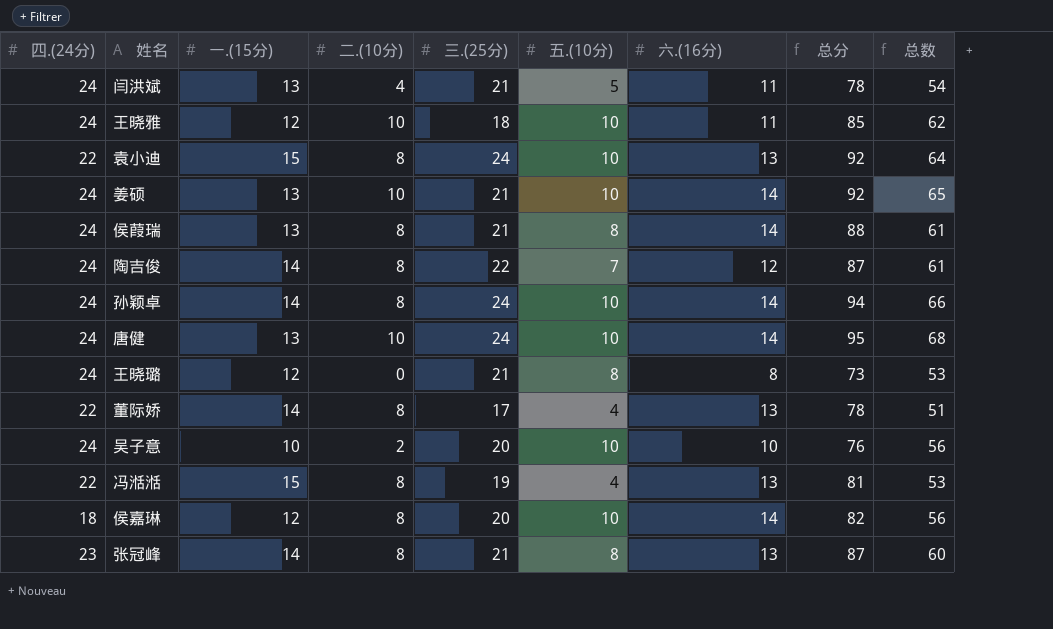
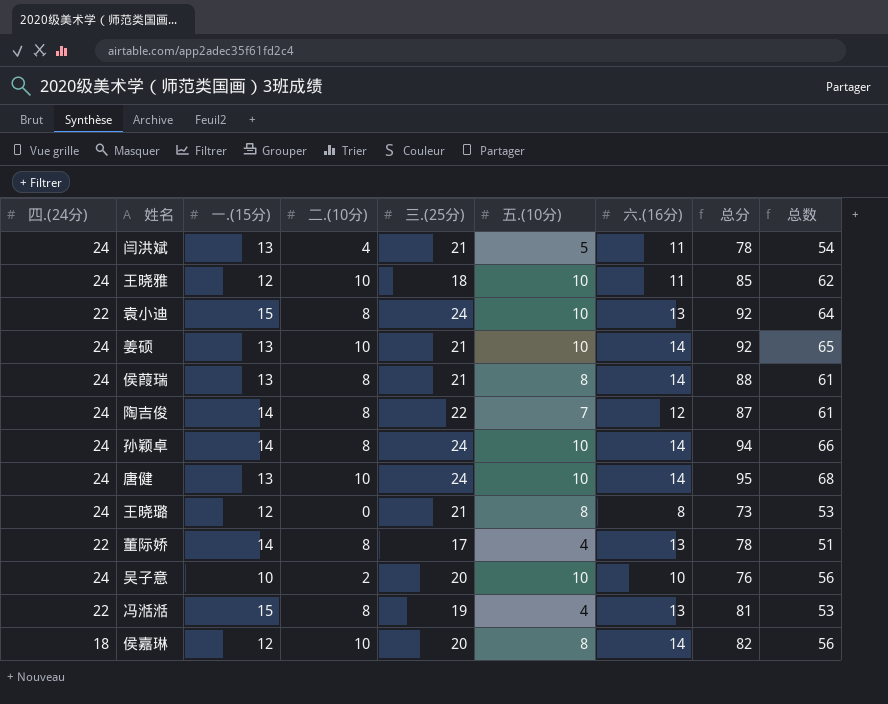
row 张冠峰: 23 | 14 | 8 | 21 | 8 | 13 | 87 | 60 -> none
侯嘉琳 | 二.(10分): 8 -> 10
侯嘉琳 | 五.(10分): 10 -> 8

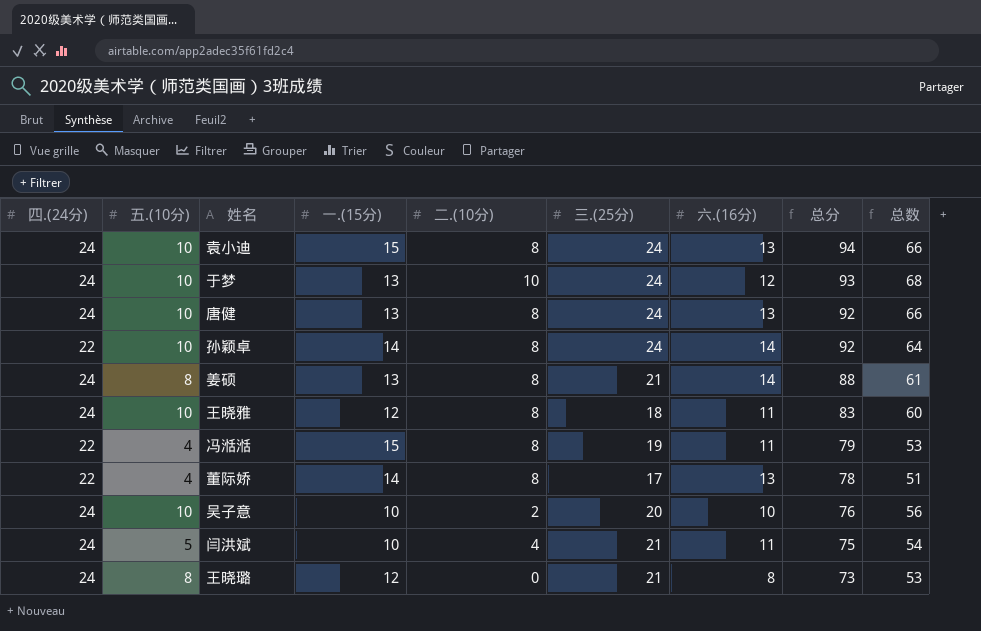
row order: none -> 总分 descending
column 五.(10分) | position: 6 -> 2
row 侯葭瑞: 24 | 13 | 8 | 21 | 8 | 14 | 88 | 61 -> none
row 陶吉俊: 24 | 14 | 8 | 22 | 7 | 12 | 87 | 61 -> none
row 侯嘉琳: 18 | 12 | 10 | 20 | 8 | 14 | 82 | 56 -> none
袁小迪 | 四.(24分): 22 -> 24
袁小迪 | 总分: 92 -> 94
袁小迪 | 总数: 64 -> 66
row 于梦: none -> 24 | 10 | 13 | 10 | 24 | 12 | 93 | 68
唐健 | 二.(10分): 10 -> 8
唐健 | 六.(16分): 14 -> 13
唐健 | 总分: 95 -> 92
唐健 | 总数: 68 -> 66
孙颖卓 | 四.(24分): 24 -> 22
孙颖卓 | 总分: 94 -> 92
孙颖卓 | 总数: 66 -> 64
姜硕 | 五.(10分): 10 -> 8
姜硕 | 二.(10分): 10 -> 8
姜硕 | 总分: 92 -> 88
姜硕 | 总数: 65 -> 61
王晓雅 | 二.(10分): 10 -> 8
王晓雅 | 总分: 85 -> 83
王晓雅 | 总数: 62 -> 60
冯湉湉 | 六.(16分): 13 -> 11
冯湉湉 | 总分: 81 -> 79
闫洪斌 | 一.(15分): 13 -> 10
闫洪斌 | 总分: 78 -> 75

